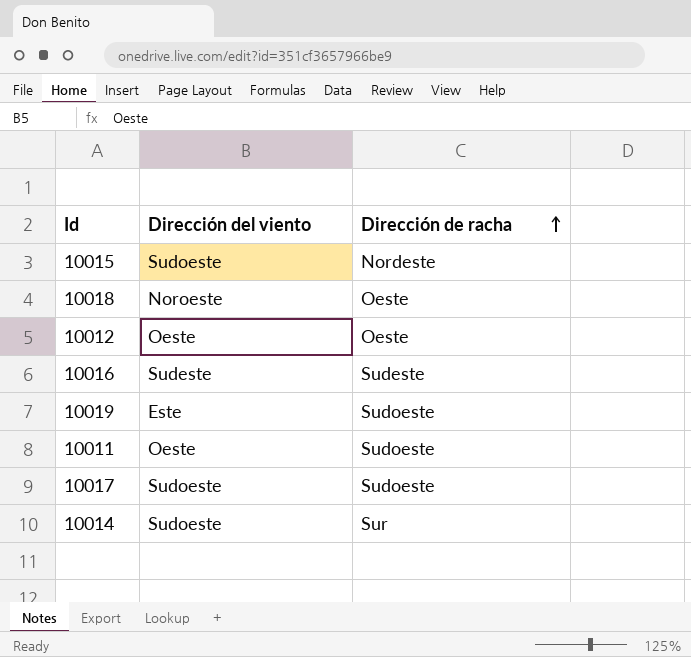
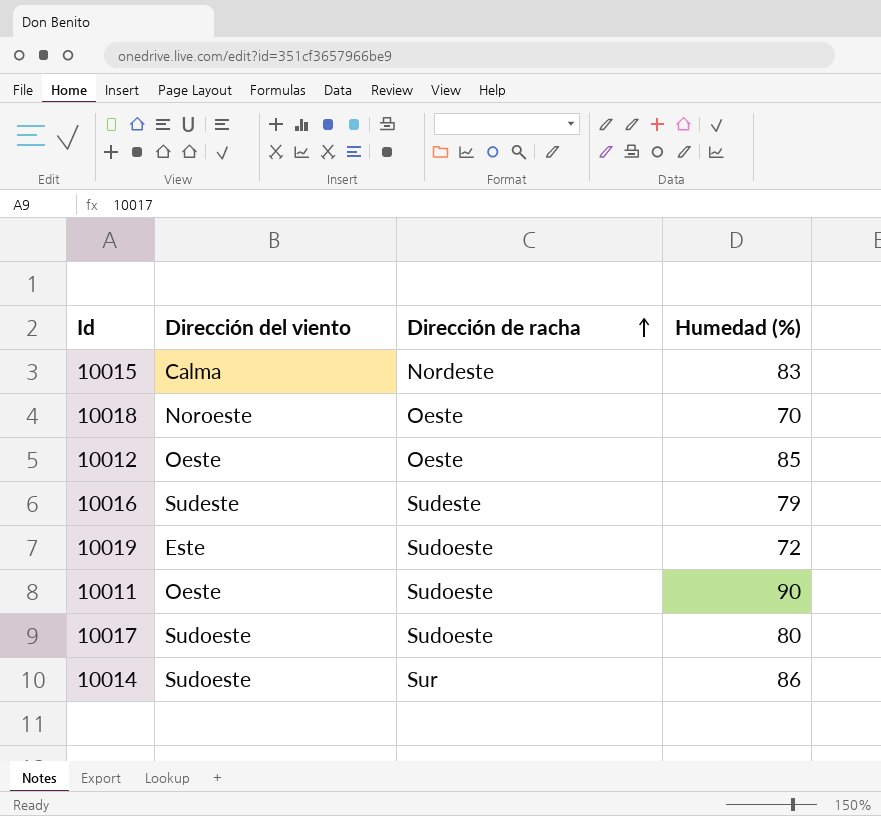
column Humedad (%) | position: none -> 4
10015 | Dirección del viento: Sudoeste -> Calma

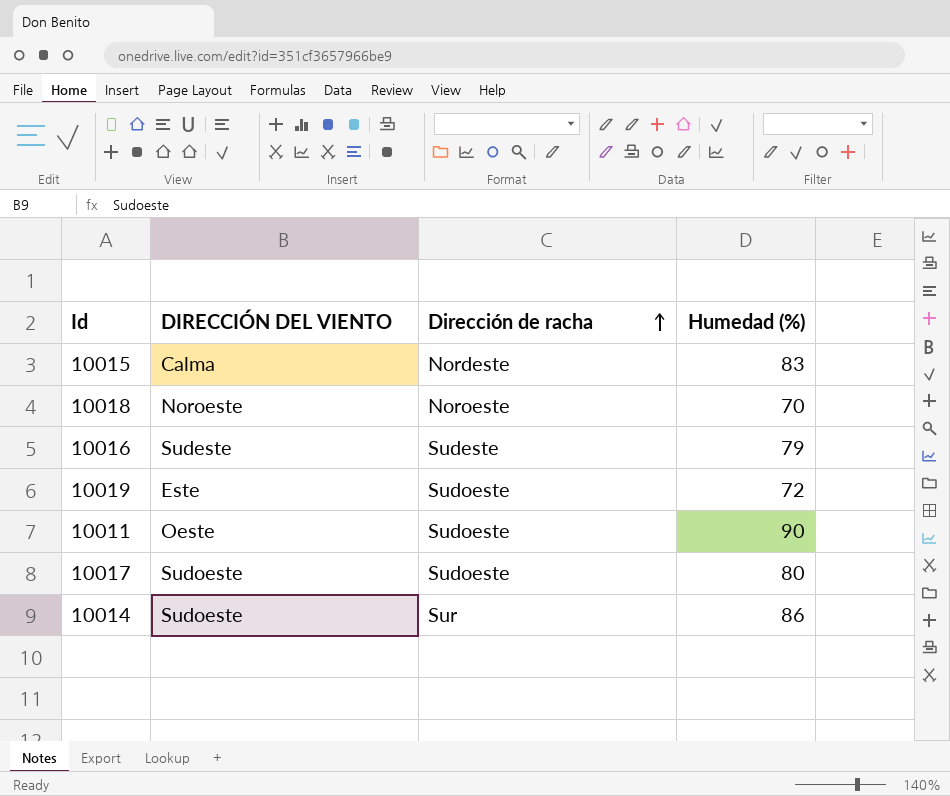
column name: Dirección del viento -> DIRECCIÓN DEL VIENTO
row 10012: Oeste | Oeste | 85 -> none
10018 | Dirección de racha: Oeste -> Noroeste

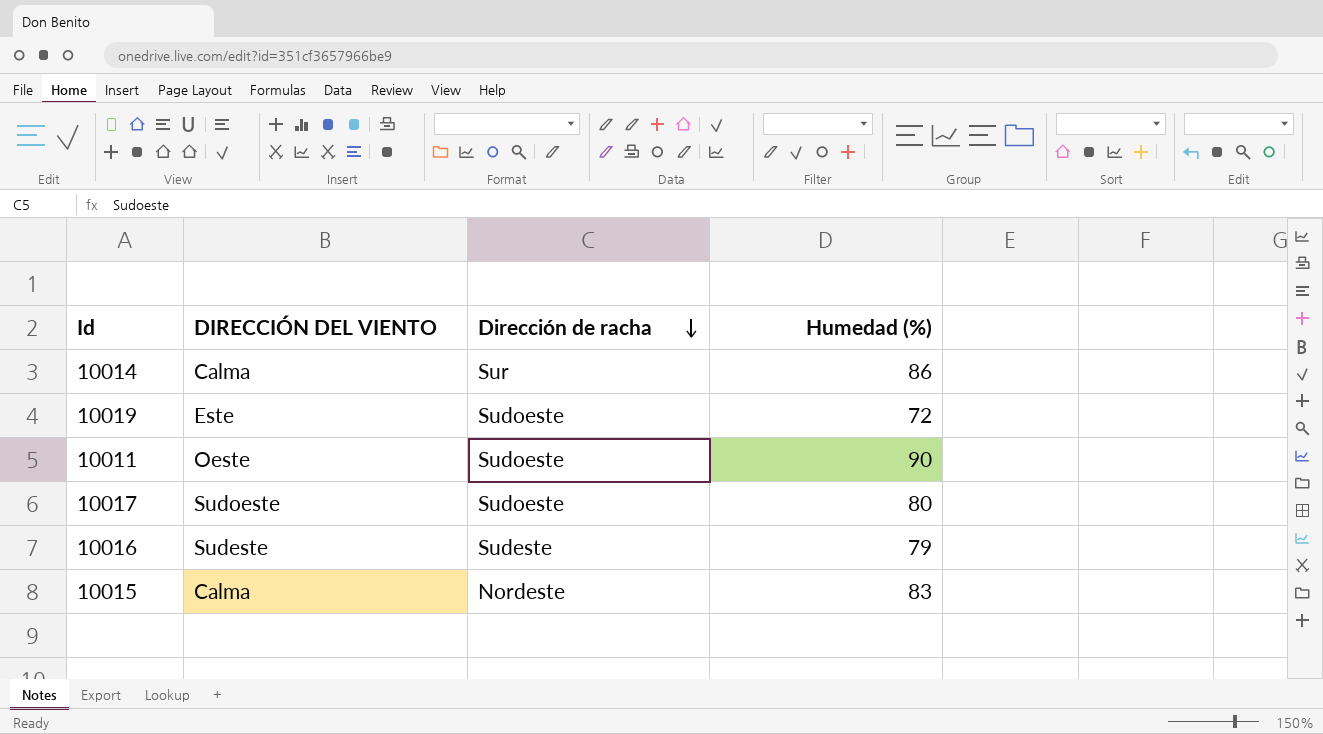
row order: Dirección de racha ascending -> Dirección de racha descending
row 10018: Noroeste | Noroeste | 70 -> none
10014 | DIRECCIÓN DEL VIENTO: Sudoeste -> Calma

